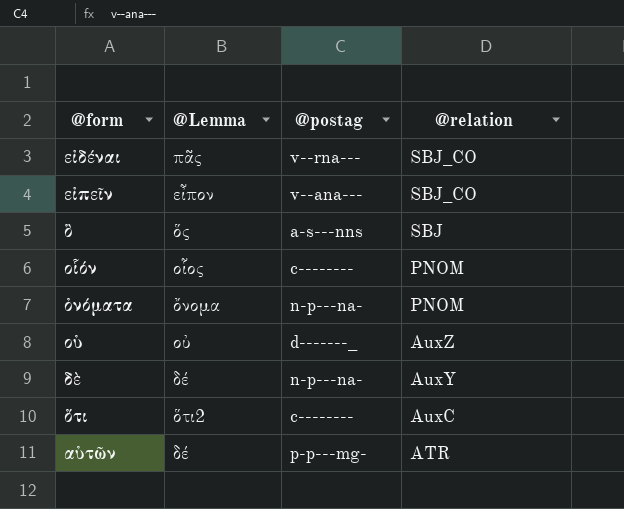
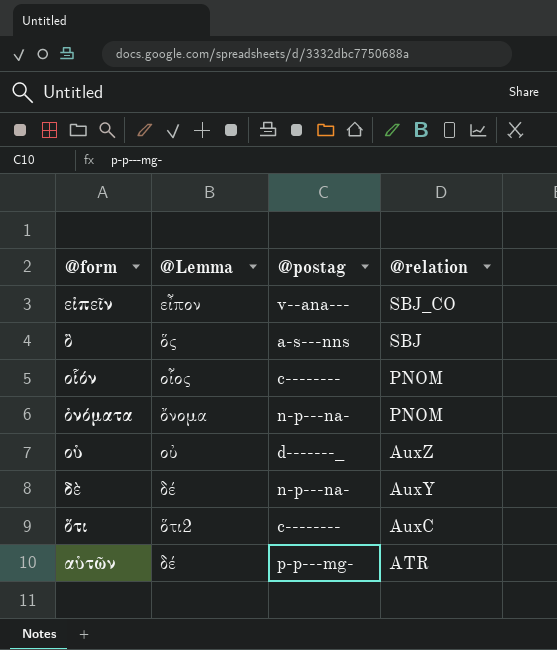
row εἰδέναι: πᾶς | v--rna--- | SBJ_CO -> none

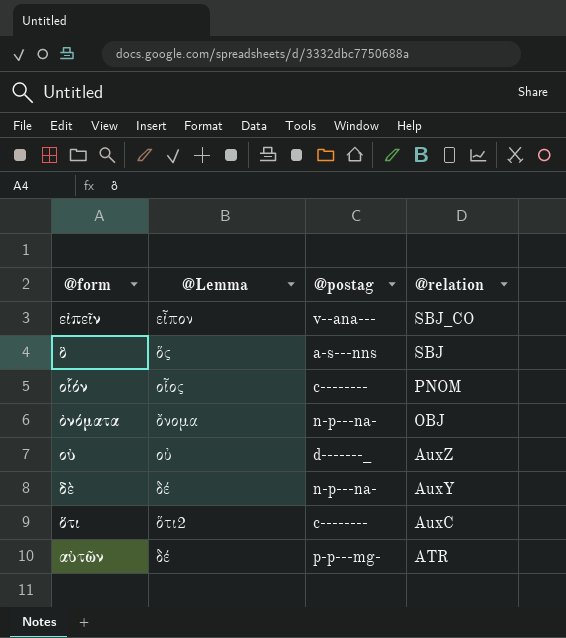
ὀνόματα | @relation: PNOM -> OBJ

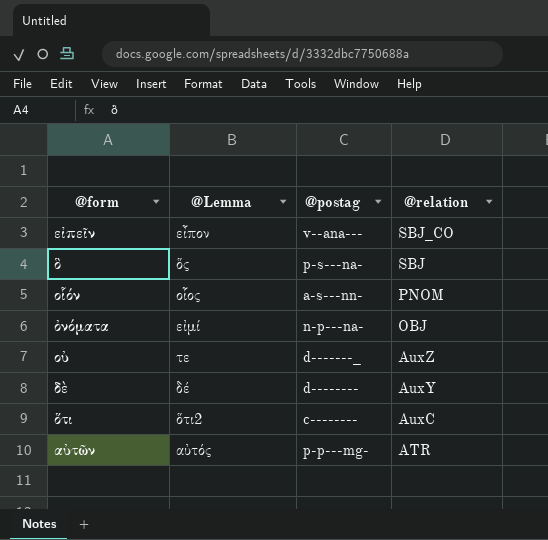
ὃ | @postag: a-s---nns -> p-s---na-
οἷόν | @postag: c-------- -> a-s---nn-
ὀνόματα | @Lemma: ὄνομα -> εἰμί
οὐ | @Lemma: οὐ -> τε
δὲ | @postag: n-p---na- -> d--------
αὐτῶν | @Lemma: δέ -> αὐτός

